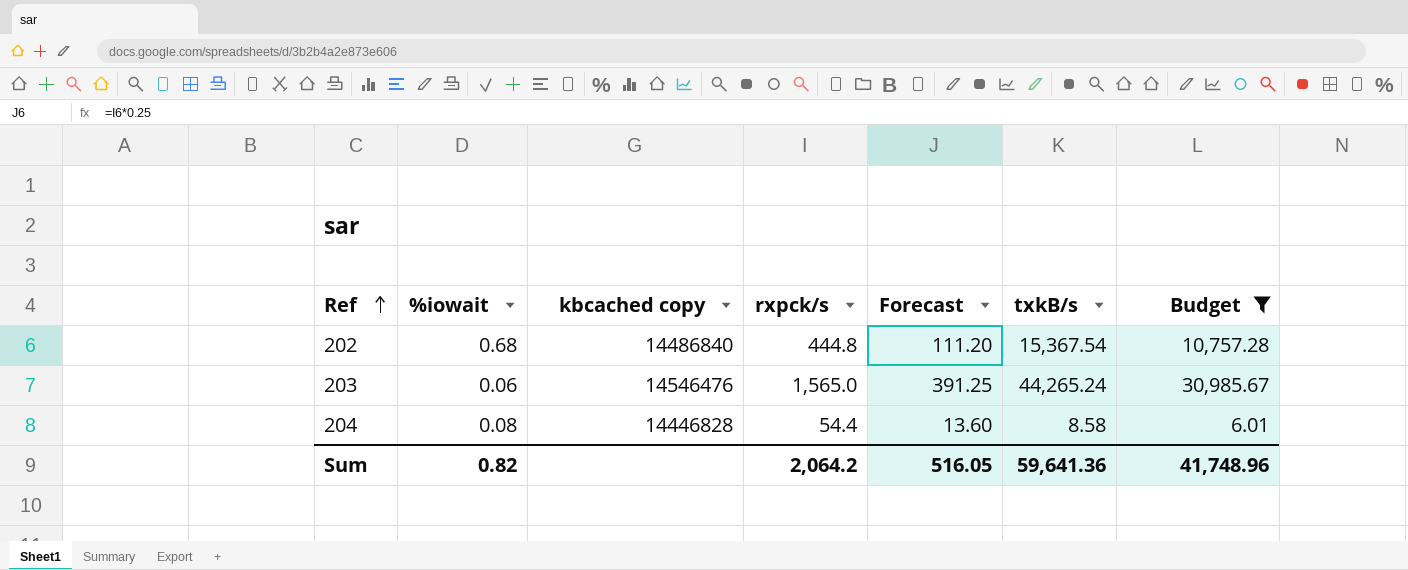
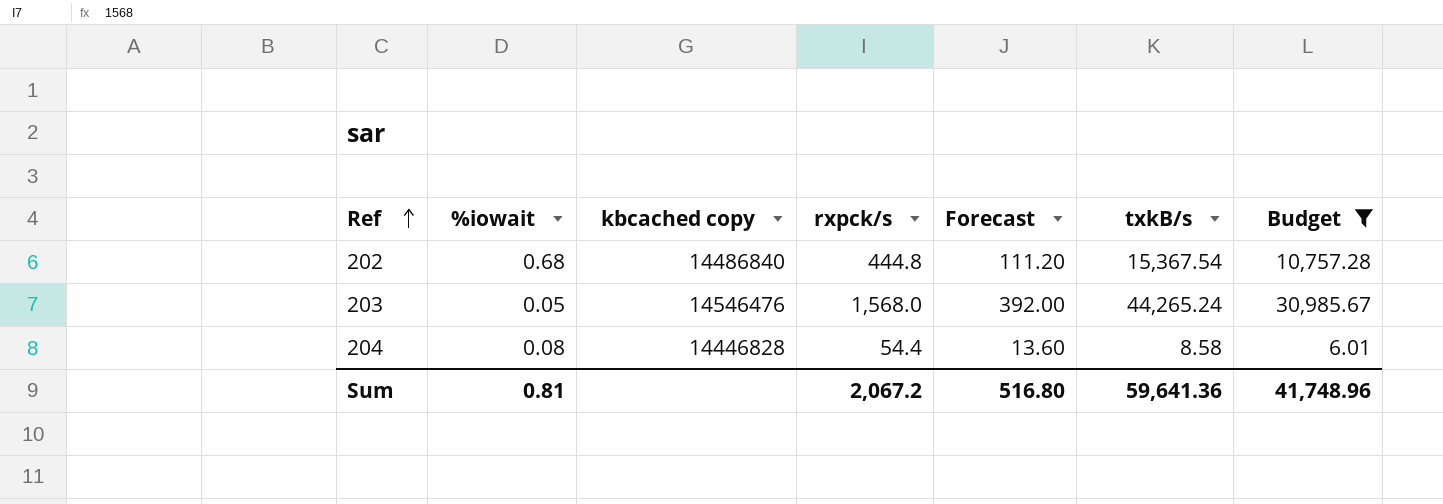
203 | %iowait: 0.06 -> 0.05
203 | rxpck/s: 1,565.0 -> 1,568.0
203 | Forecast: 391.25 -> 392.00
Sum | %iowait: 0.82 -> 0.81
Sum | rxpck/s: 2,064.2 -> 2,067.2
Sum | Forecast: 516.05 -> 516.80

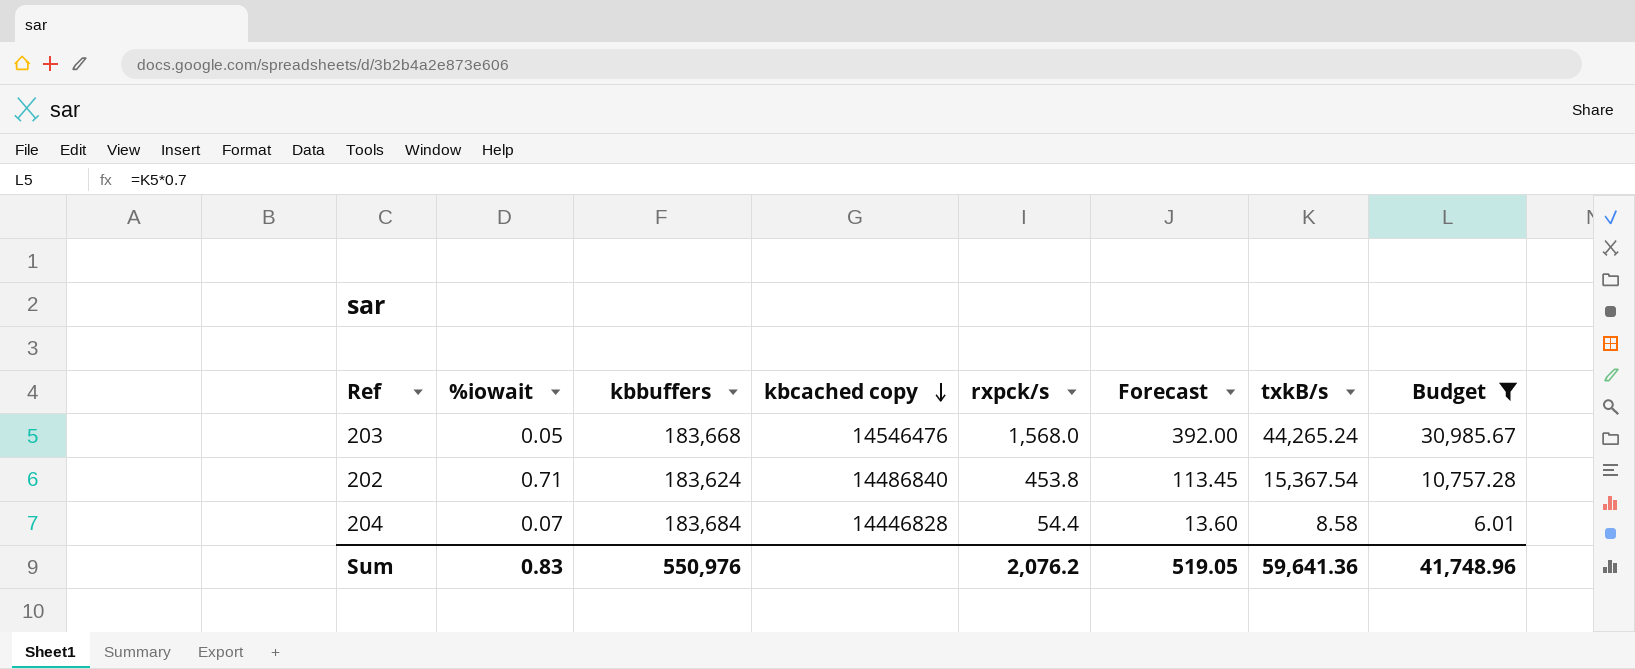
row order: Ref ascending -> kbcached copy descending
column kbbuffers | position: none -> 3
202 | %iowait: 0.68 -> 0.71
202 | rxpck/s: 444.8 -> 453.8
202 | Forecast: 111.20 -> 113.45
204 | %iowait: 0.08 -> 0.07
Sum | %iowait: 0.81 -> 0.83
Sum | rxpck/s: 2,067.2 -> 2,076.2
Sum | Forecast: 516.80 -> 519.05

